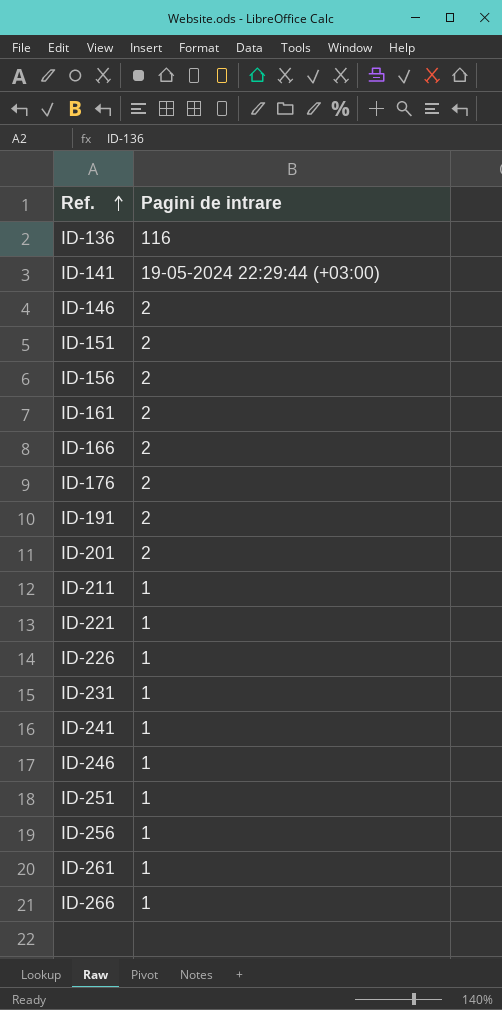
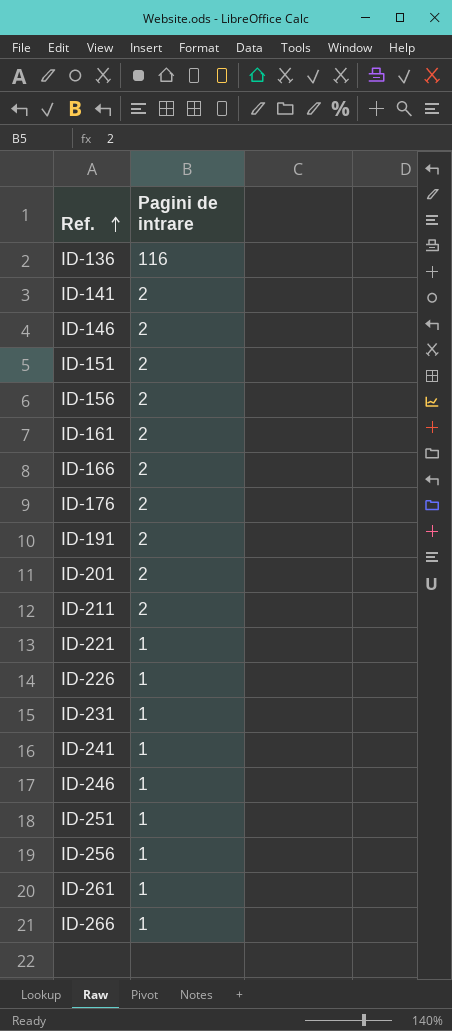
ID-141 | Pagini de intrare: 19-05-2024 22:29:44 (+03:00) -> 2
ID-211 | Pagini de intrare: 1 -> 2

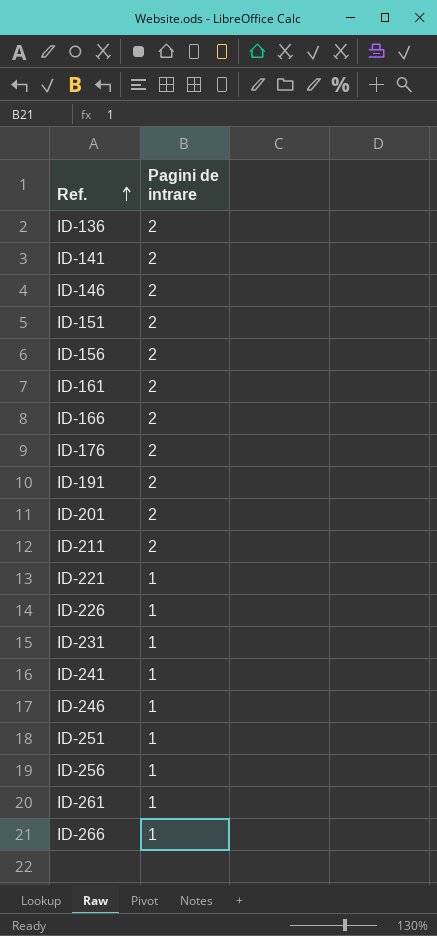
ID-136 | Pagini de intrare: 116 -> 2

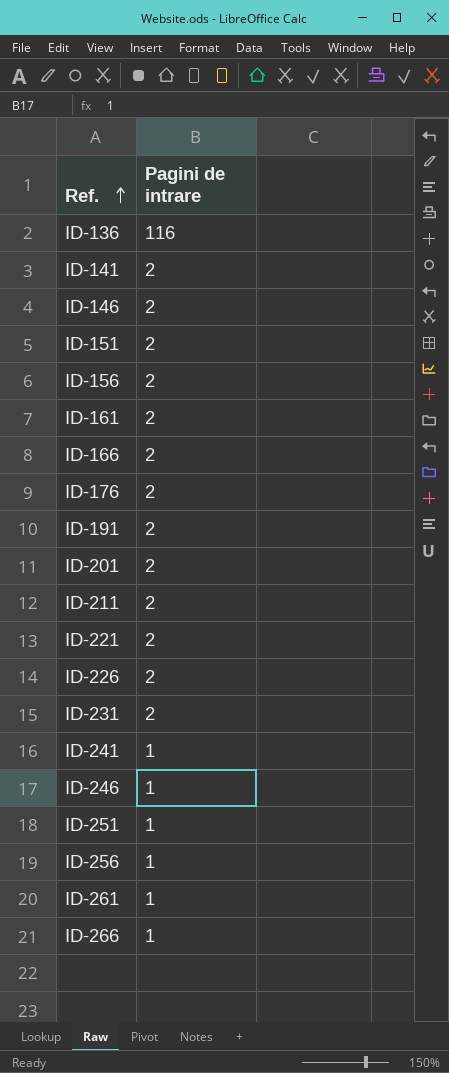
ID-136 | Pagini de intrare: 2 -> 116
ID-221 | Pagini de intrare: 1 -> 2
ID-226 | Pagini de intrare: 1 -> 2
ID-231 | Pagini de intrare: 1 -> 2

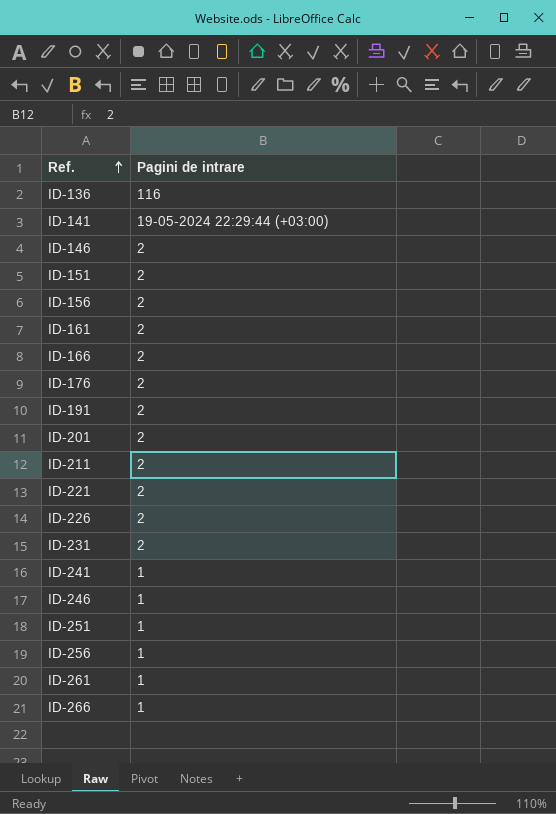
ID-141 | Pagini de intrare: 2 -> 19-05-2024 22:29:44 (+03:00)

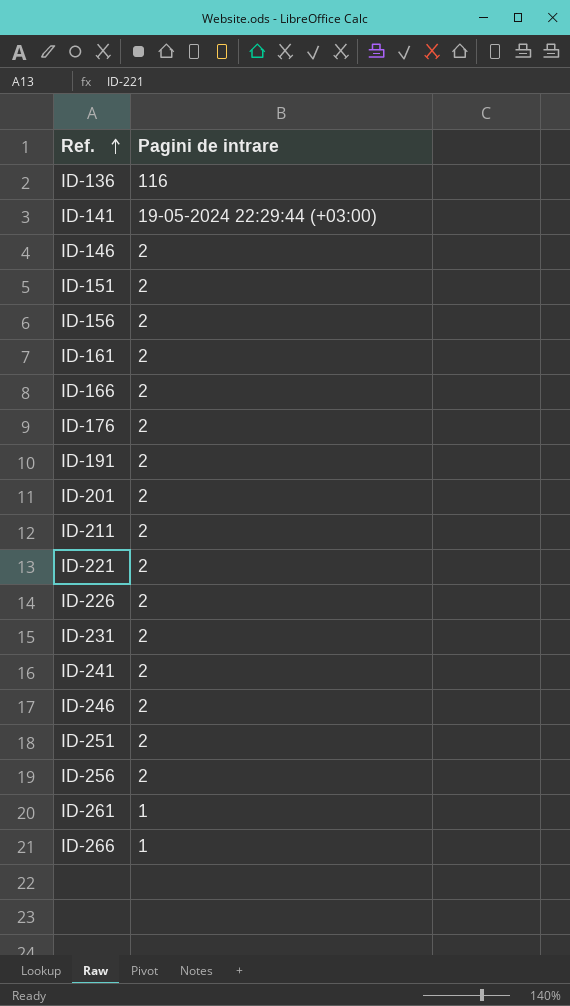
ID-241 | Pagini de intrare: 1 -> 2
ID-246 | Pagini de intrare: 1 -> 2
ID-251 | Pagini de intrare: 1 -> 2
ID-256 | Pagini de intrare: 1 -> 2

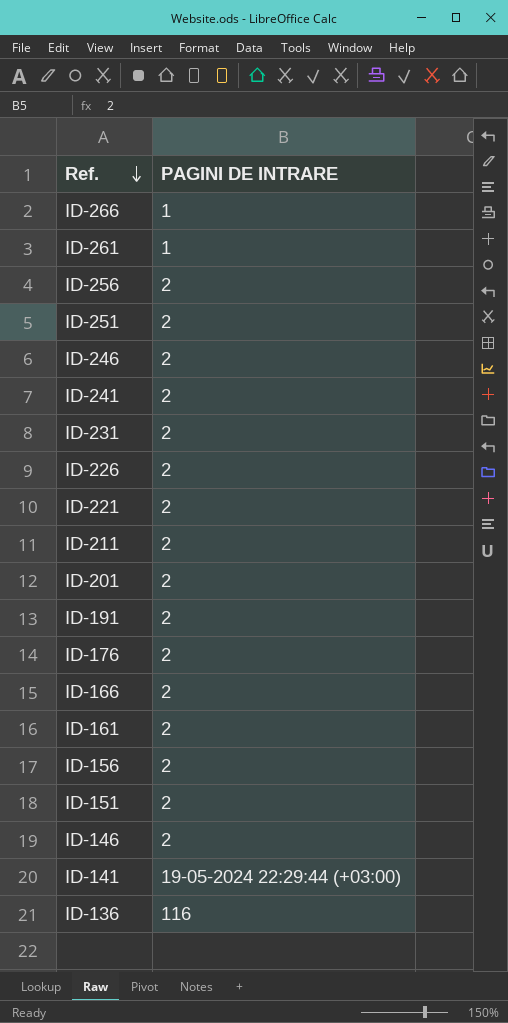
row order: Ref. ascending -> Ref. descending
column name: Pagini de intrare -> PAGINI DE INTRARE

